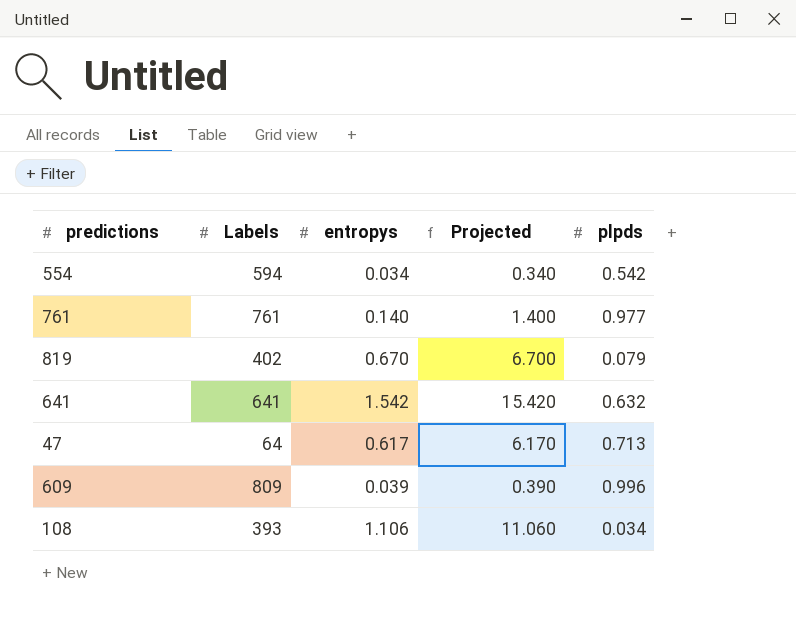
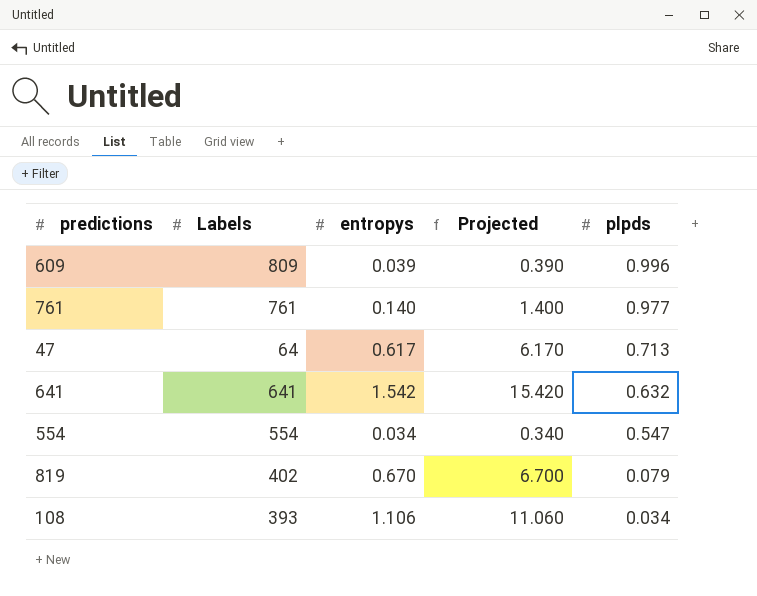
row order: none -> plpds descending
554 | Labels: 594 -> 554
554 | plpds: 0.542 -> 0.547

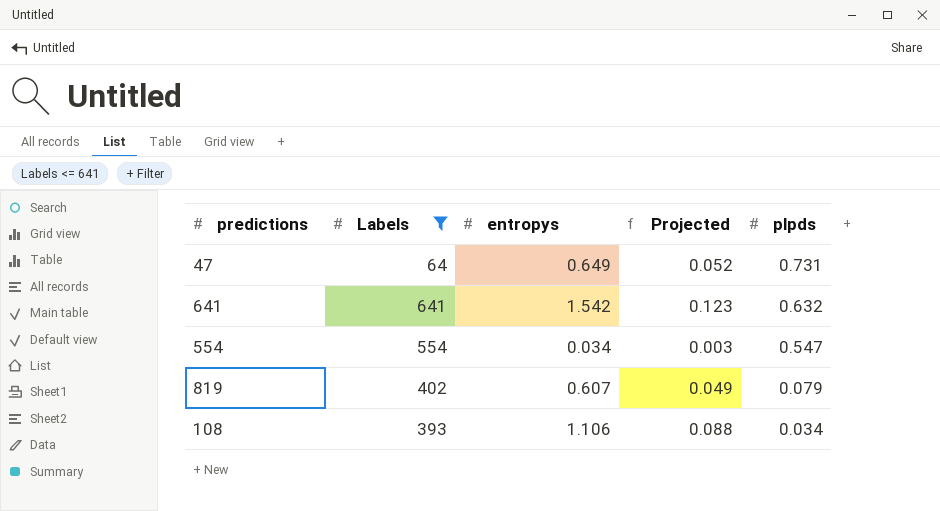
filter: none -> Labels <= 641
column Projected | formula: [entropys] * 10 -> [entropys] * 0.08
47 | entropys: 0.617 -> 0.649
47 | plpds: 0.713 -> 0.731
819 | entropys: 0.670 -> 0.607

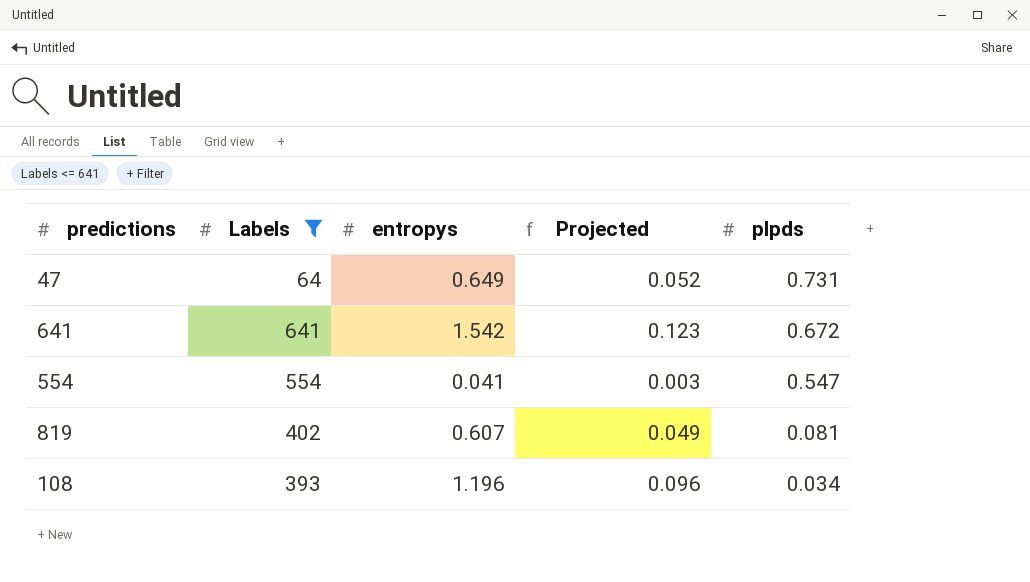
641 | plpds: 0.632 -> 0.672
554 | entropys: 0.034 -> 0.041
819 | plpds: 0.079 -> 0.081
108 | entropys: 1.106 -> 1.196
108 | Projected: 0.088 -> 0.096

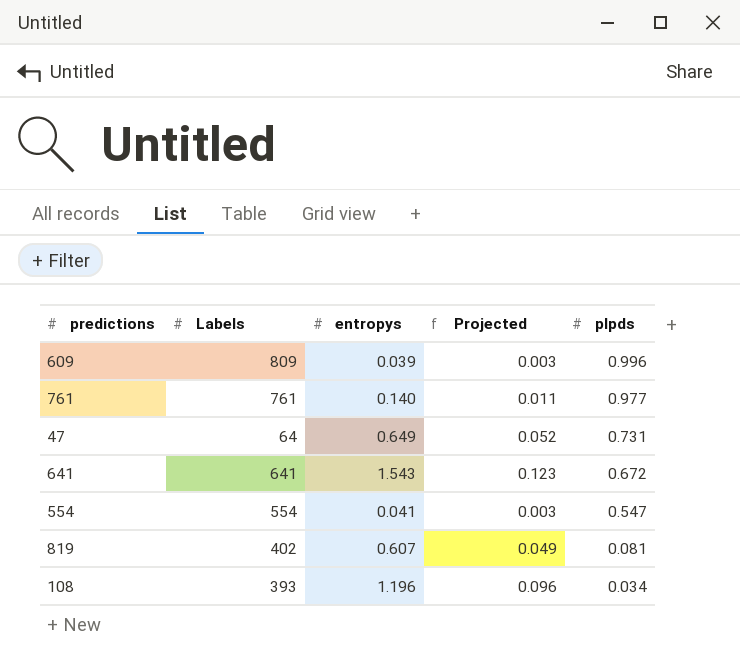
filter: Labels <= 641 -> none
641 | entropys: 1.542 -> 1.543

